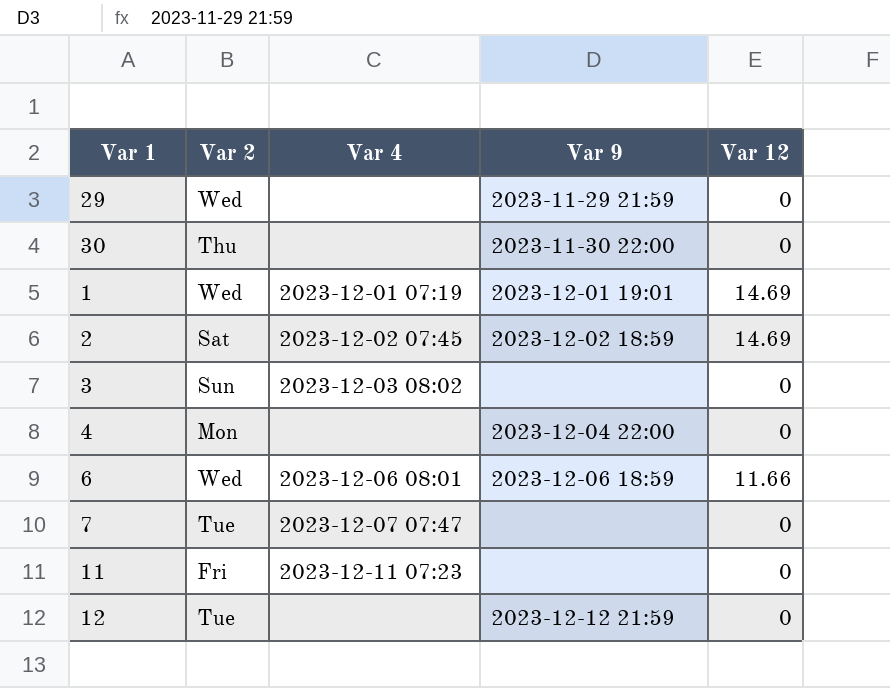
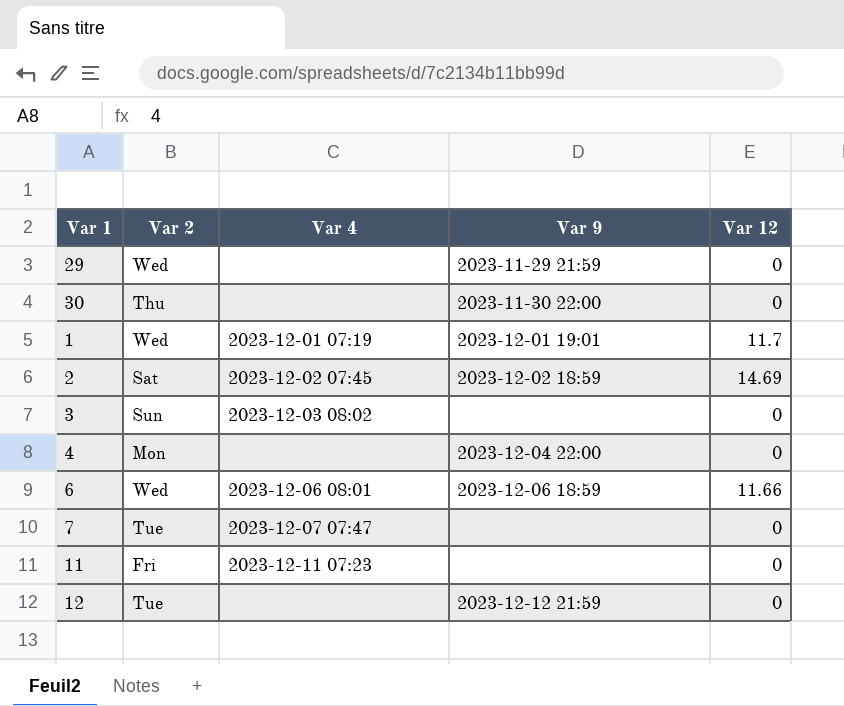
1 | Var 12: 14.69 -> 11.7

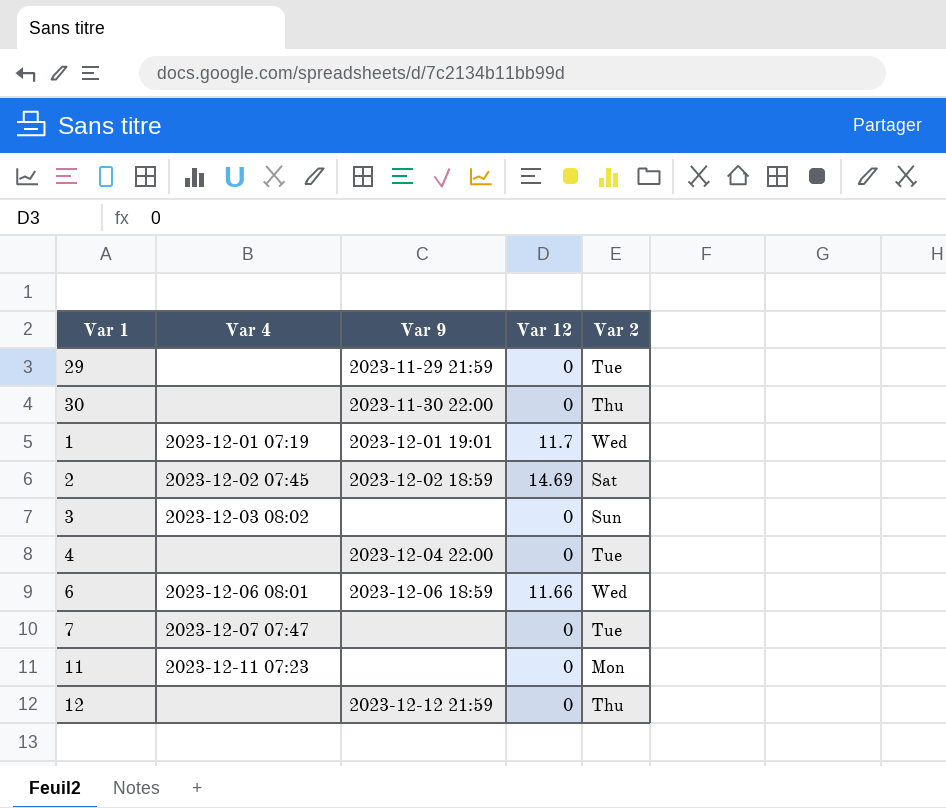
column Var 2 | position: 2 -> 5
29 | Var 2: Wed -> Tue
4 | Var 2: Mon -> Tue
11 | Var 2: Fri -> Mon
12 | Var 2: Tue -> Thu

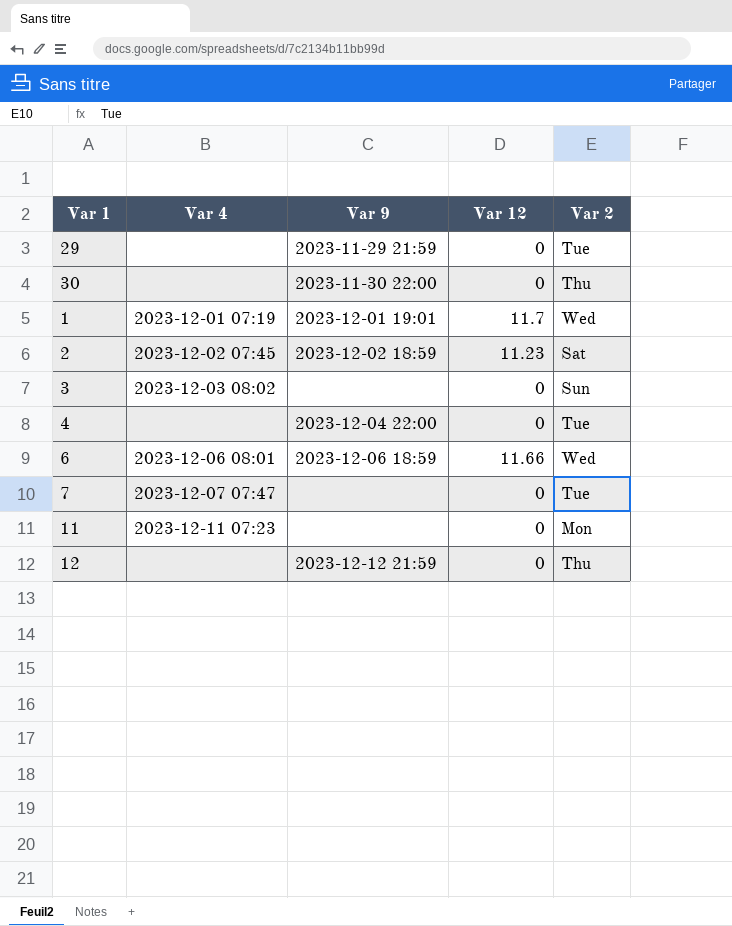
2 | Var 12: 14.69 -> 11.23

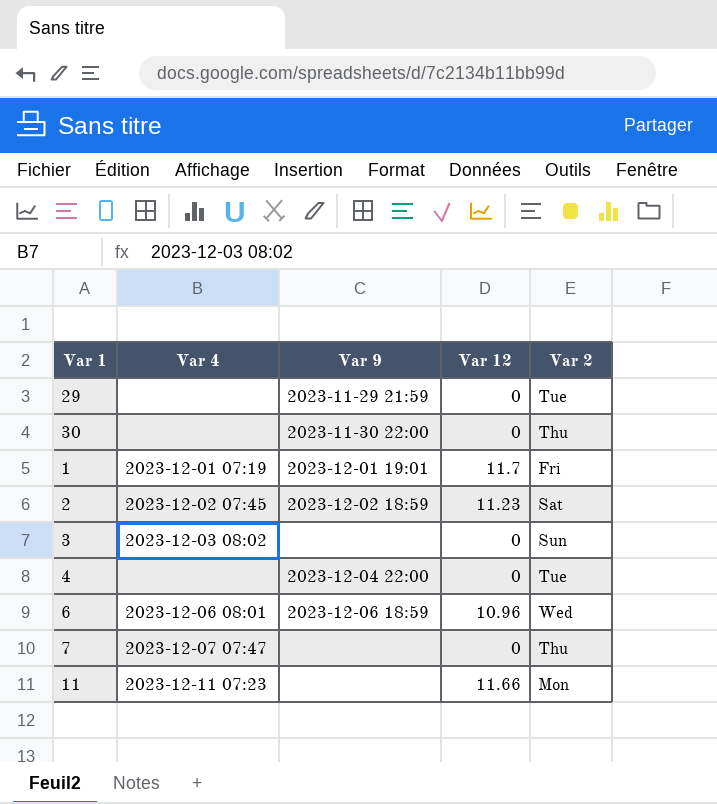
row 12: none | 2023-12-12 21:59 | 0 | Thu -> none
1 | Var 2: Wed -> Fri
6 | Var 12: 11.66 -> 10.96
7 | Var 2: Tue -> Thu
11 | Var 12: 0 -> 11.66

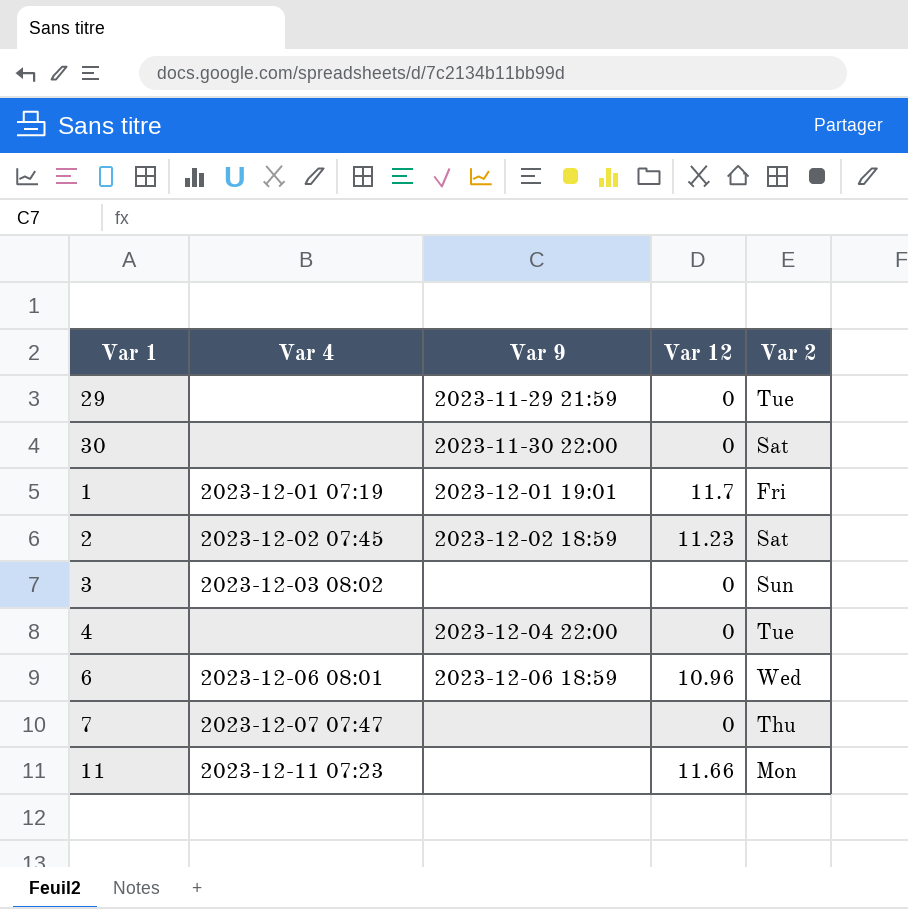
30 | Var 2: Thu -> Sat

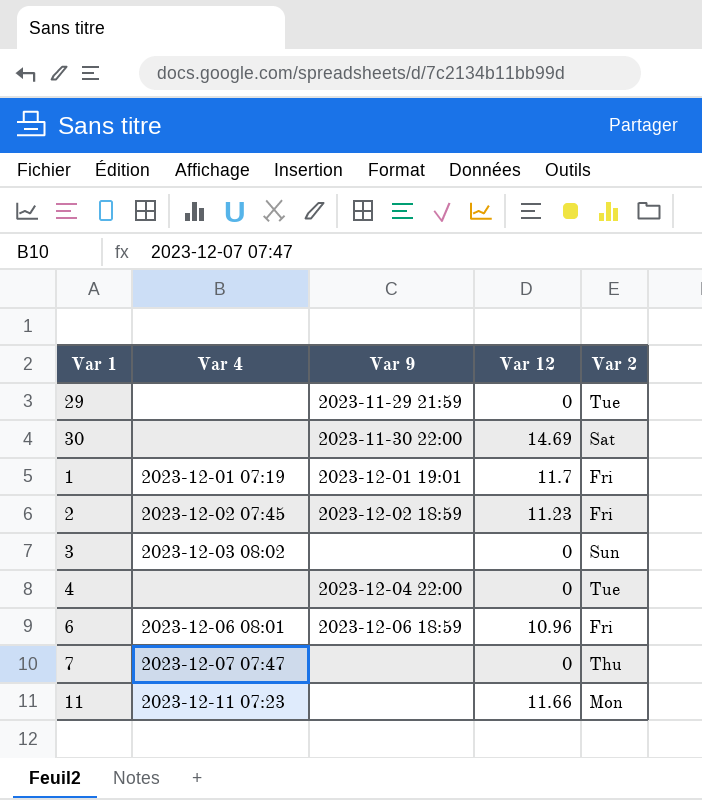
30 | Var 12: 0 -> 14.69
2 | Var 2: Sat -> Fri
6 | Var 2: Wed -> Fri

